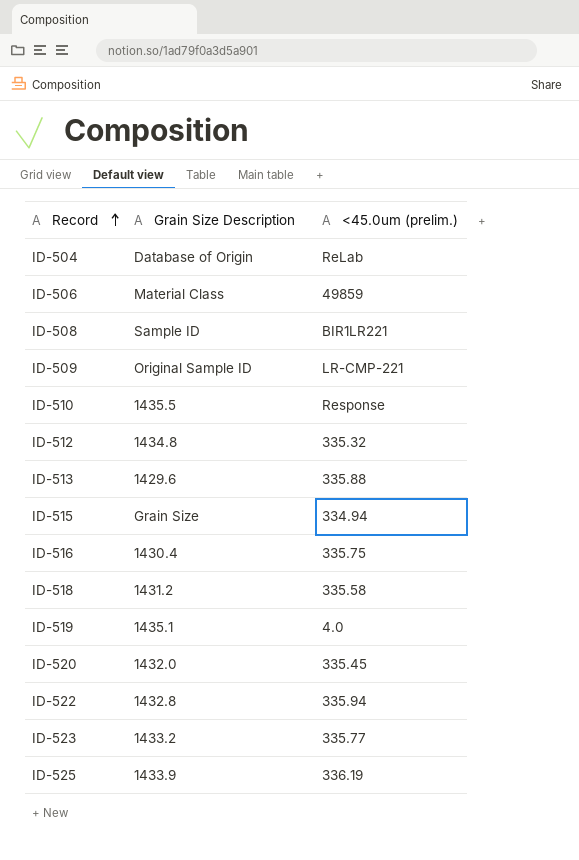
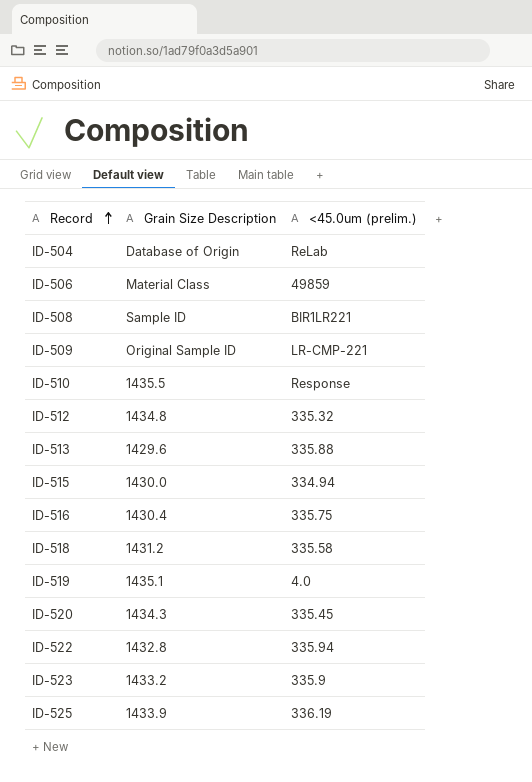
ID-515 | Grain Size Description: Grain Size -> 1430.0
ID-520 | Grain Size Description: 1432.0 -> 1434.3
ID-523 | <45.0um (prelim.): 335.77 -> 335.9

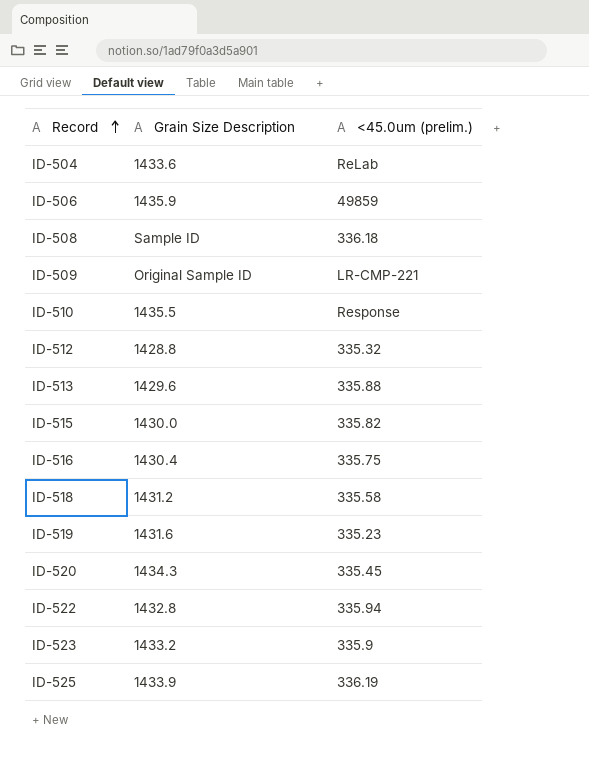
ID-504 | Grain Size Description: Database of Origin -> 1433.6
ID-506 | Grain Size Description: Material Class -> 1435.9
ID-508 | <45.0um (prelim.): BIR1LR221 -> 336.18
ID-512 | Grain Size Description: 1434.8 -> 1428.8
ID-515 | <45.0um (prelim.): 334.94 -> 335.82
ID-519 | Grain Size Description: 1435.1 -> 1431.6
ID-519 | <45.0um (prelim.): 4.0 -> 335.23

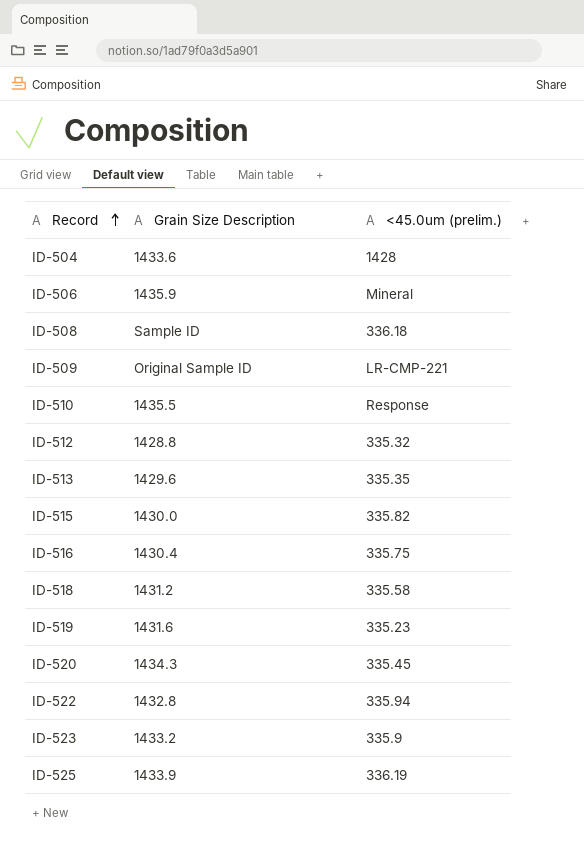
ID-504 | <45.0um (prelim.): ReLab -> 1428
ID-506 | <45.0um (prelim.): 49859 -> Mineral
ID-513 | <45.0um (prelim.): 335.88 -> 335.35

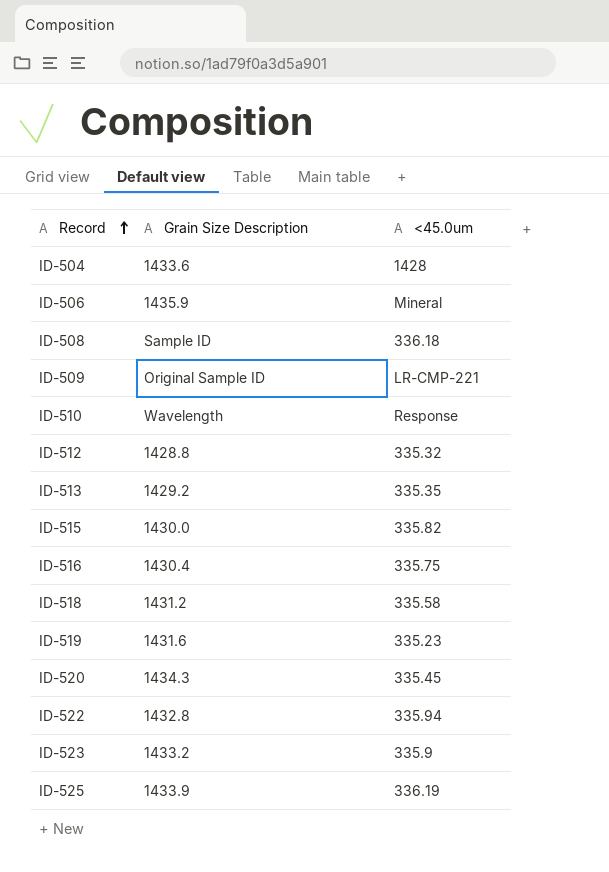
column name: <45.0um (prelim.) -> <45.0um
ID-510 | Grain Size Description: 1435.5 -> Wavelength
ID-513 | Grain Size Description: 1429.6 -> 1429.2

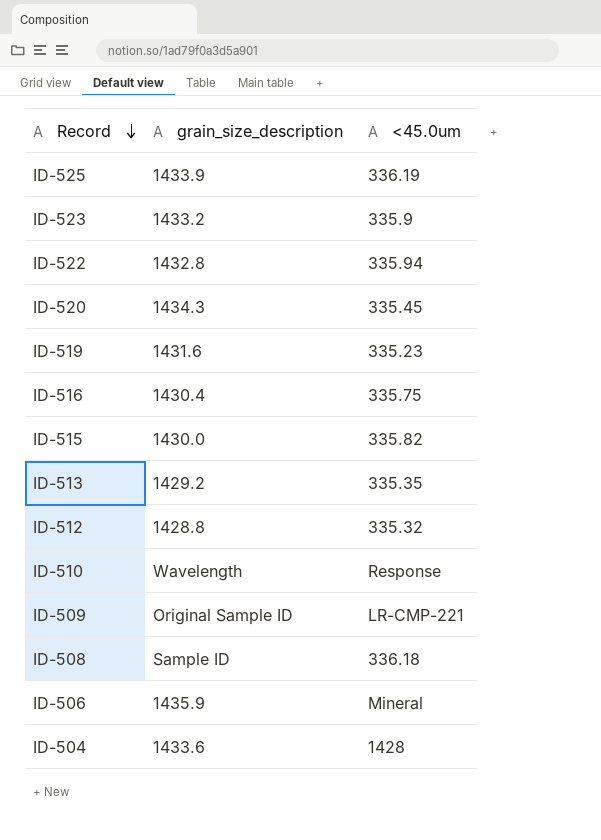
row order: Record ascending -> Record descending
column name: Grain Size Description -> grain_size_description
row ID-518: 1431.2 | 335.58 -> none

